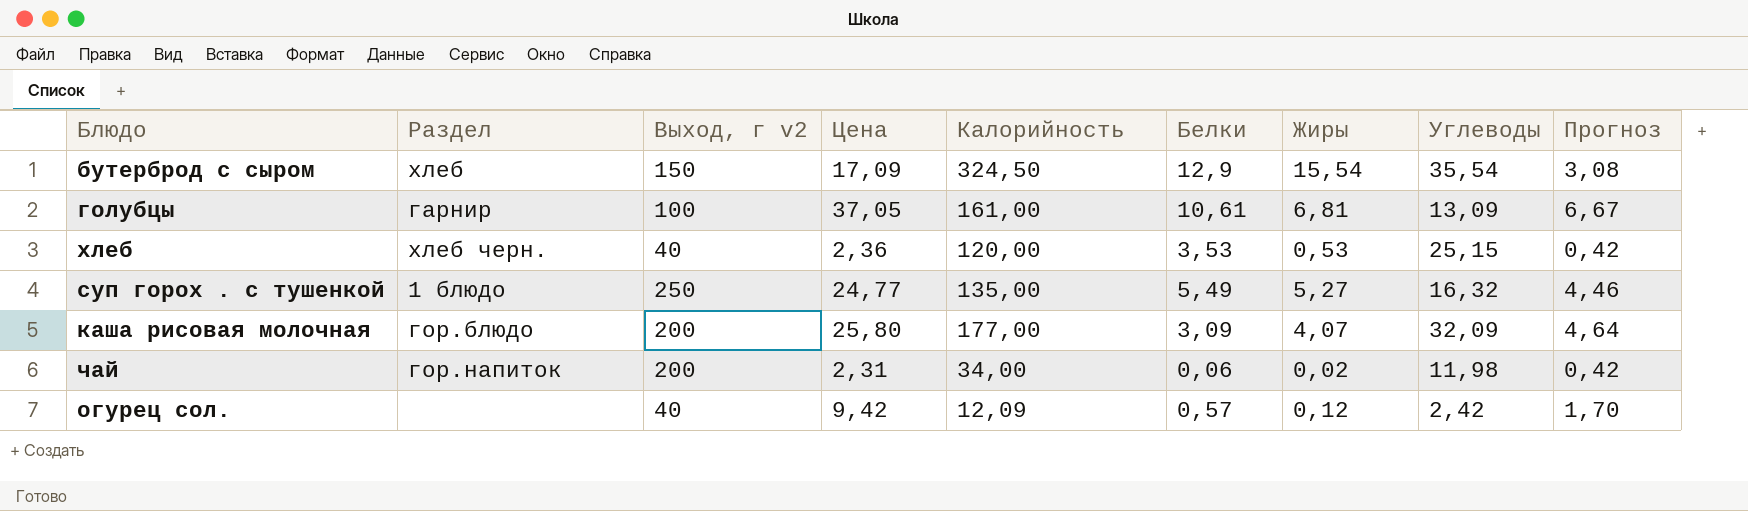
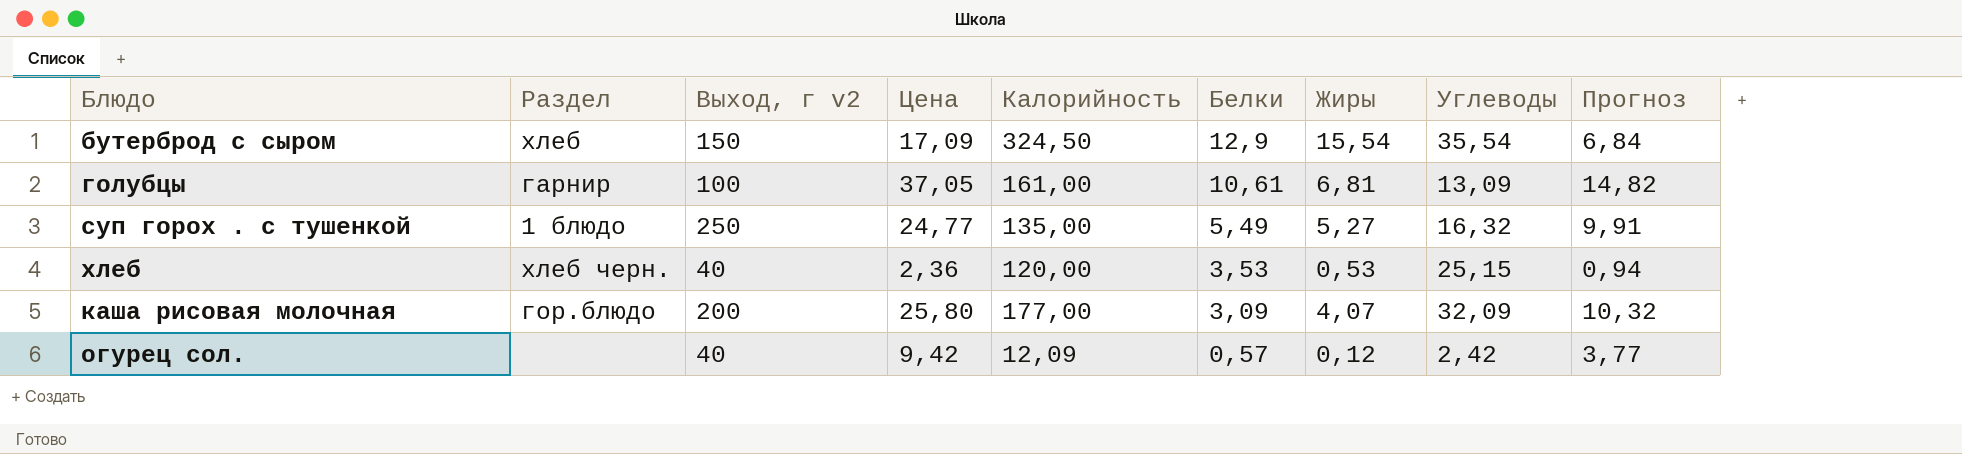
row order: none -> Белки descending
column Прогноз | formula: [Цена] * 0,18 -> [Цена] * 0,4
row чай: гор.напиток | 200 | 2,31 | 34,00 | 0,06 | 0,02 | 11,98 | 0,42 -> none

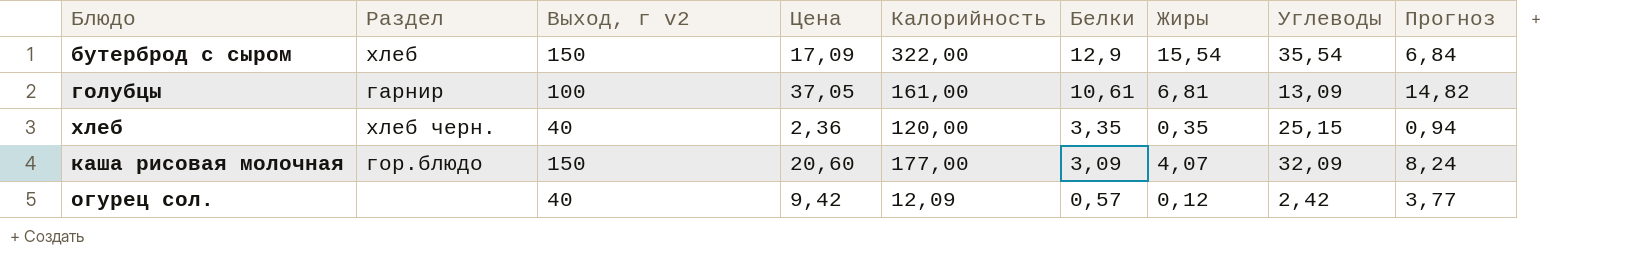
row суп горох . с тушенкой: 1 блюдо | 250 | 24,77 | 135,00 | 5,49 | 5,27 | 16,32 | 9,91 -> none
бутерброд с сыром | Калорийность: 324,50 -> 322,00
хлеб | Белки: 3,53 -> 3,35
хлеб | Жиры: 0,53 -> 0,35
каша рисовая молочная | Выход, г v2: 200 -> 150
каша рисовая молочная | Цена: 25,80 -> 20,60
каша рисовая молочная | Прогноз: 10,32 -> 8,24

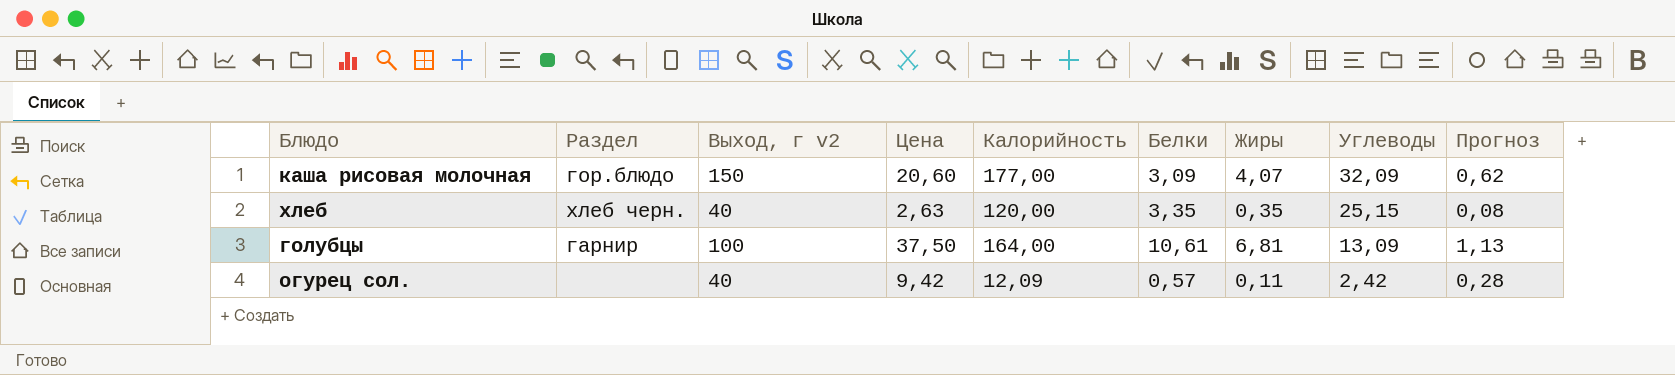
row order: Белки descending -> Углеводы descending
column Прогноз | formula: [Цена] * 0,4 -> [Цена] * 0,03
row бутерброд с сыром: хлеб | 150 | 17,09 | 322,00 | 12,9 | 15,54 | 35,54 | 6,84 -> none
хлеб | Цена: 2,36 -> 2,63
голубцы | Цена: 37,05 -> 37,50
голубцы | Калорийность: 161,00 -> 164,00
огурец сол. | Жиры: 0,12 -> 0,11

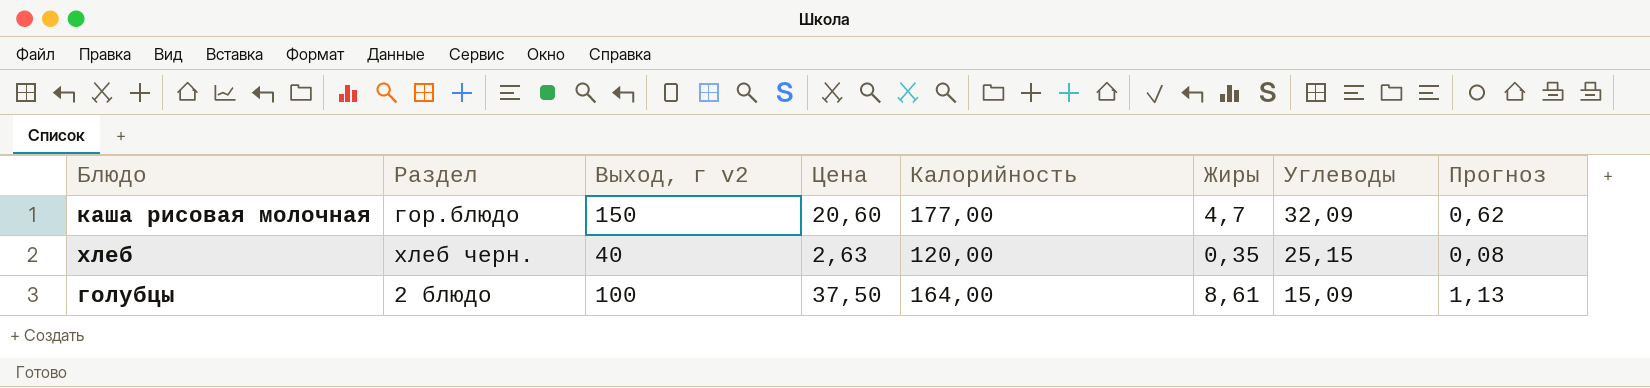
column Белки | position: 6 -> none
row огурец сол.: none | 40 | 9,42 | 12,09 | 0,57 | 0,11 | 2,42 | 0,28 -> none
каша рисовая молочная | Жиры: 4,07 -> 4,7
голубцы | Раздел: гарнир -> 2 блюдо
голубцы | Жиры: 6,81 -> 8,61
голубцы | Углеводы: 13,09 -> 15,09

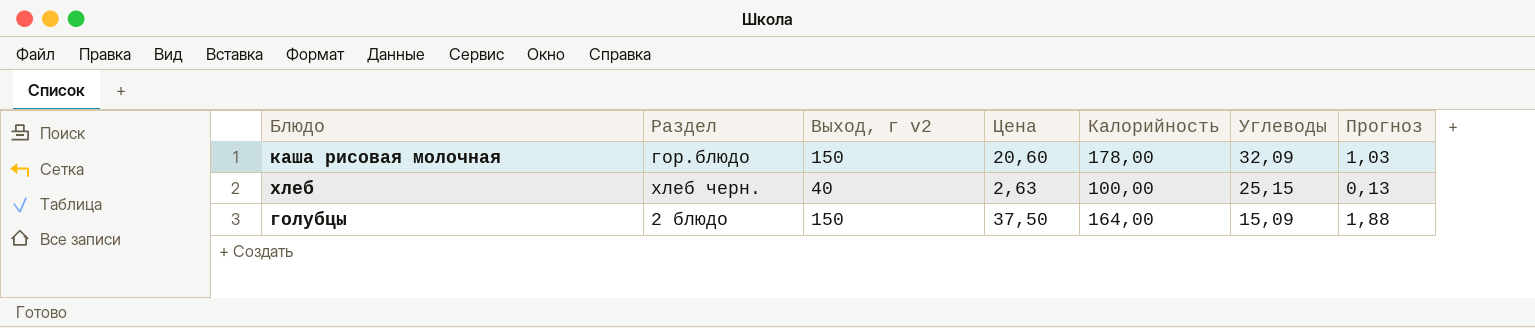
column Жиры | position: 6 -> none
column Прогноз | formula: [Цена] * 0,03 -> [Цена] * 0,05
каша рисовая молочная | Калорийность: 177,00 -> 178,00
хлеб | Калорийность: 120,00 -> 100,00
голубцы | Выход, г v2: 100 -> 150

